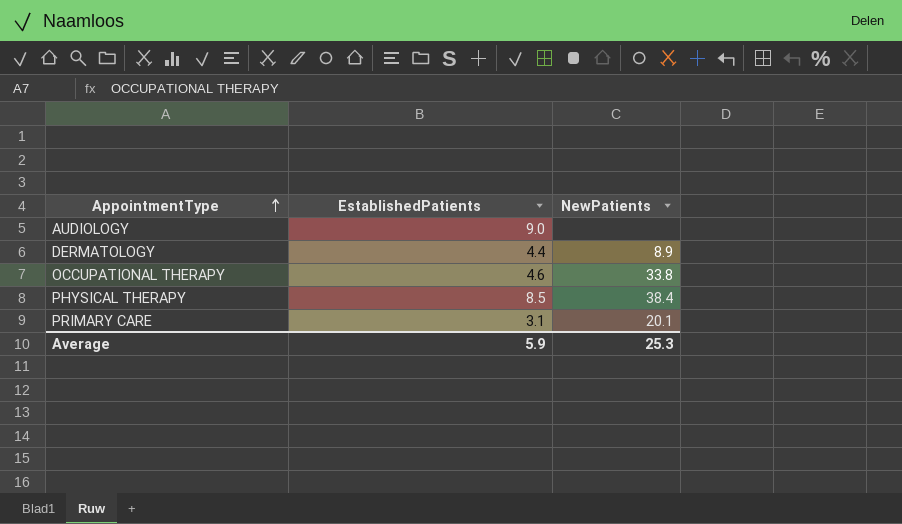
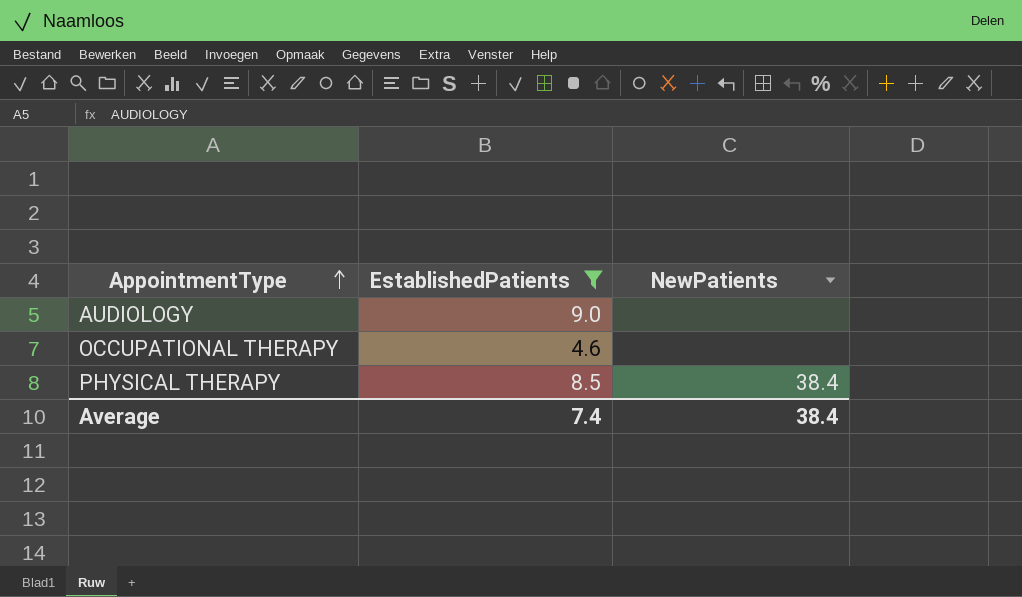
filter: none -> EstablishedPatients >= 4.6
OCCUPATIONAL THERAPY | NewPatients: 33.8 -> none
Average | EstablishedPatients: 5.9 -> 7.4
Average | NewPatients: 25.3 -> 38.4

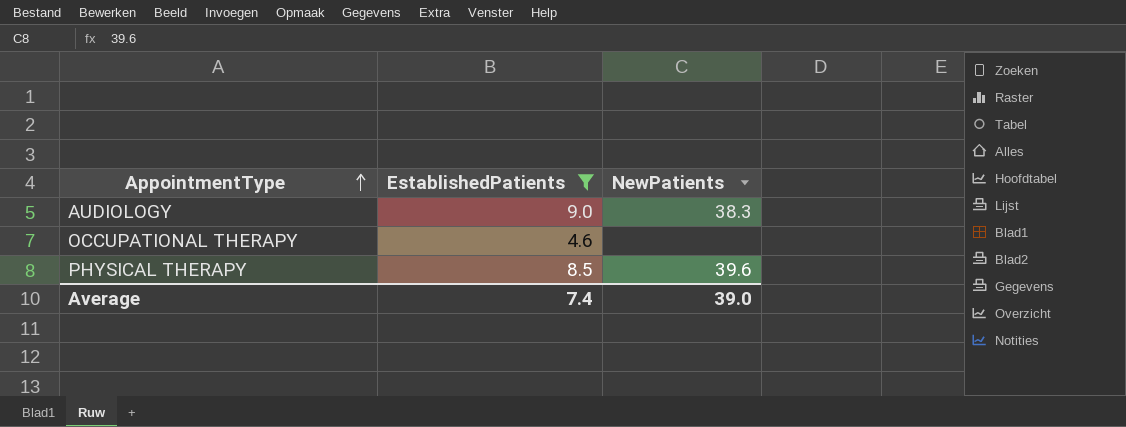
AUDIOLOGY | NewPatients: none -> 38.3
PHYSICAL THERAPY | NewPatients: 38.4 -> 39.6
Average | NewPatients: 38.4 -> 39.0

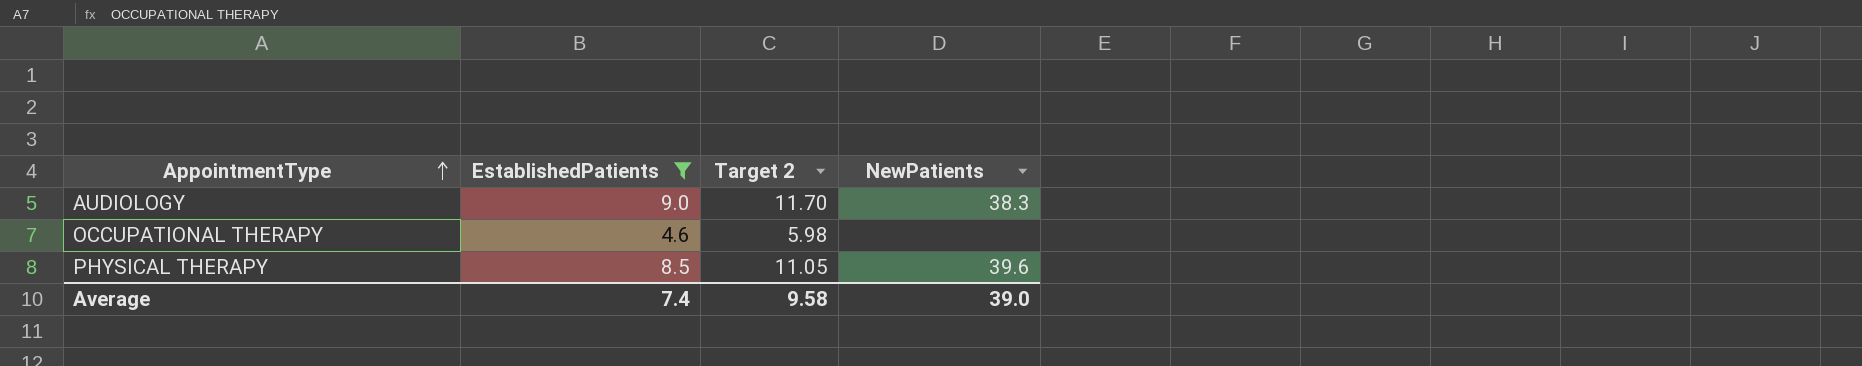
column Target 2 | formula: none -> [EstablishedPatients] * 1.3

